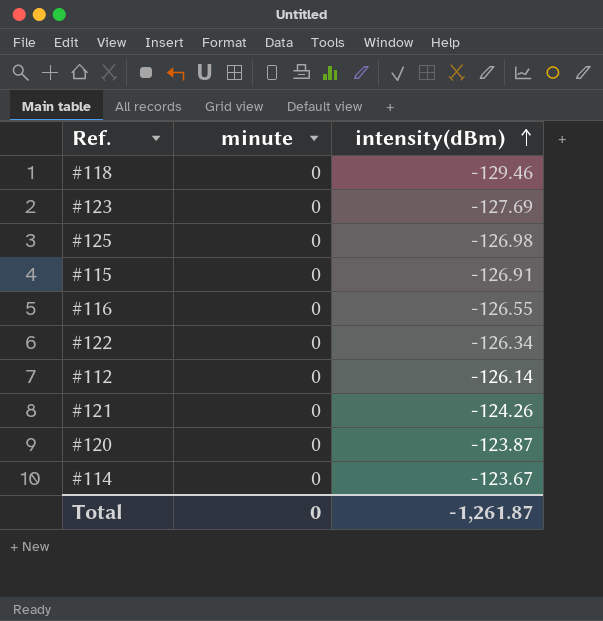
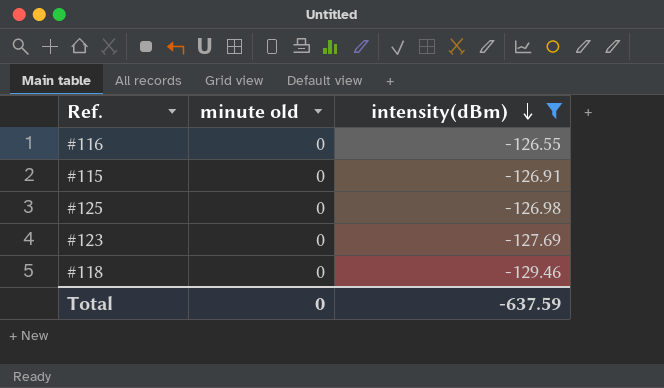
filter: none -> intensity(dBm) <= -126.55
row order: intensity(dBm) ascending -> intensity(dBm) descending
column name: minute -> minute old
Total | intensity(dBm): -1,261.87 -> -637.59

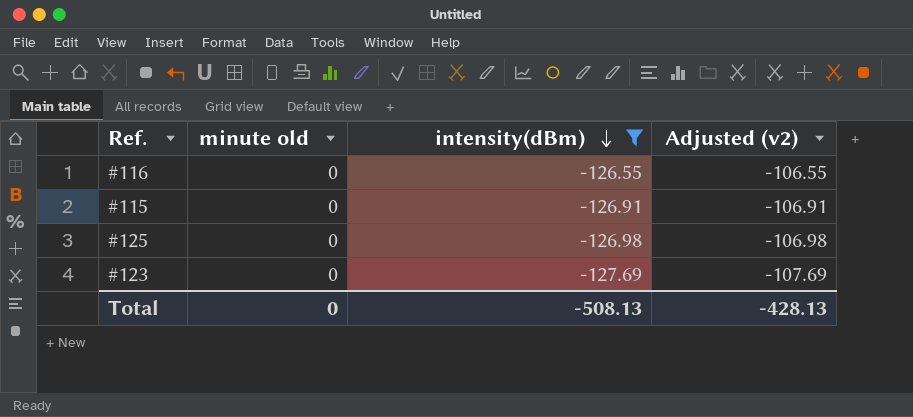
column Adjusted (v2) | formula: none -> [intensity(dBm)] + 20
row #118: 0 | -129.46 -> none
Total | intensity(dBm): -637.59 -> -508.13

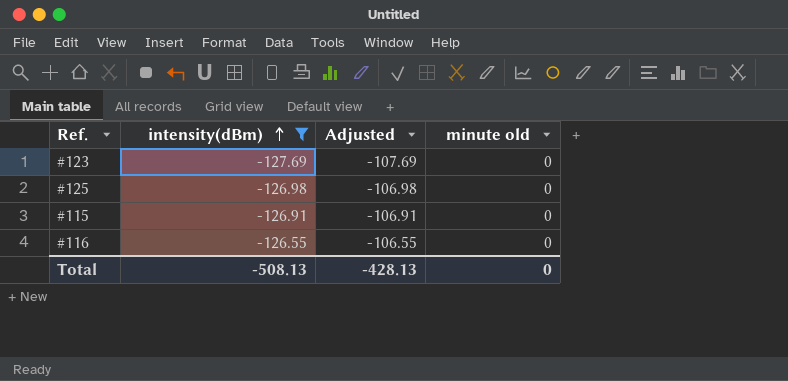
row order: intensity(dBm) descending -> intensity(dBm) ascending
column name: Adjusted (v2) -> Adjusted
column minute old | position: 2 -> 4

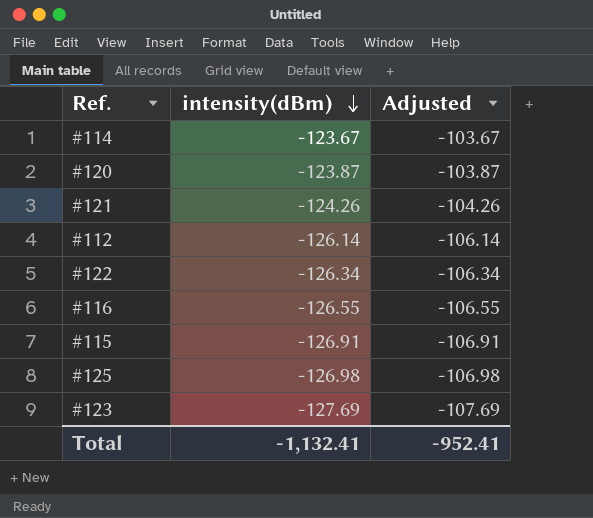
filter: intensity(dBm) <= -126.55 -> none
row order: intensity(dBm) ascending -> intensity(dBm) descending
column minute old | position: 4 -> none
Total | intensity(dBm): -508.13 -> -1,132.41
Total | Adjusted: -428.13 -> -952.41

